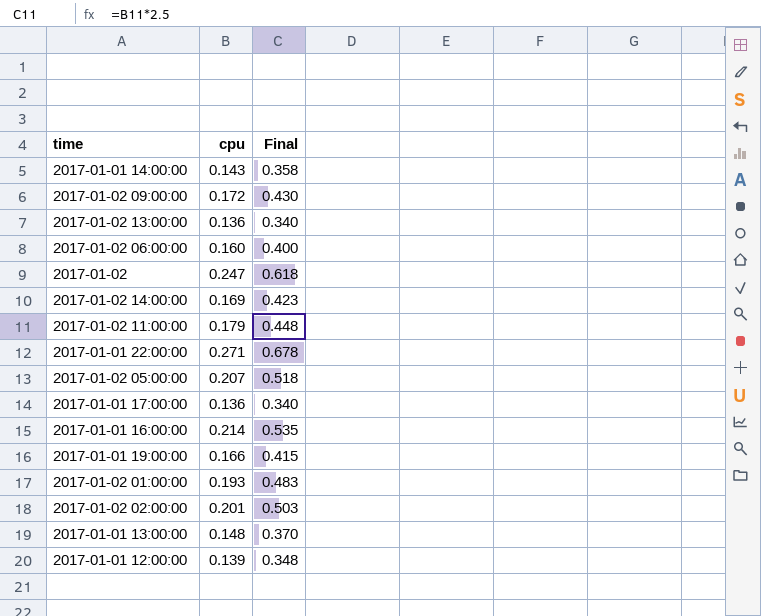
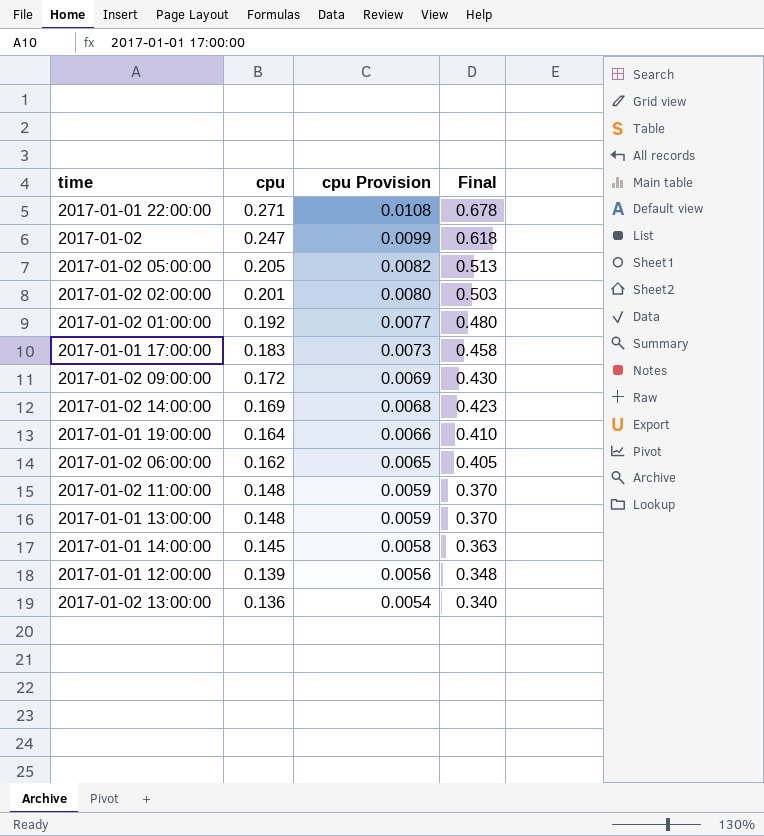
row order: none -> cpu descending
column cpu Provision | formula: none -> [cpu] * 0.04
row 2017-01-01 16:00:00: 0.214 | 0.535 -> none
2017-01-02 05:00:00 | cpu: 0.207 -> 0.205
2017-01-02 05:00:00 | Final: 0.518 -> 0.513
2017-01-02 01:00:00 | cpu: 0.193 -> 0.192
2017-01-02 01:00:00 | Final: 0.483 -> 0.480
2017-01-01 17:00:00 | cpu: 0.136 -> 0.183
2017-01-01 17:00:00 | Final: 0.340 -> 0.458
2017-01-01 19:00:00 | cpu: 0.166 -> 0.164
2017-01-01 19:00:00 | Final: 0.415 -> 0.410
2017-01-02 06:00:00 | cpu: 0.160 -> 0.162
2017-01-02 06:00:00 | Final: 0.400 -> 0.405
2017-01-02 11:00:00 | cpu: 0.179 -> 0.148
2017-01-02 11:00:00 | Final: 0.448 -> 0.370
2017-01-01 14:00:00 | cpu: 0.143 -> 0.145
2017-01-01 14:00:00 | Final: 0.358 -> 0.363

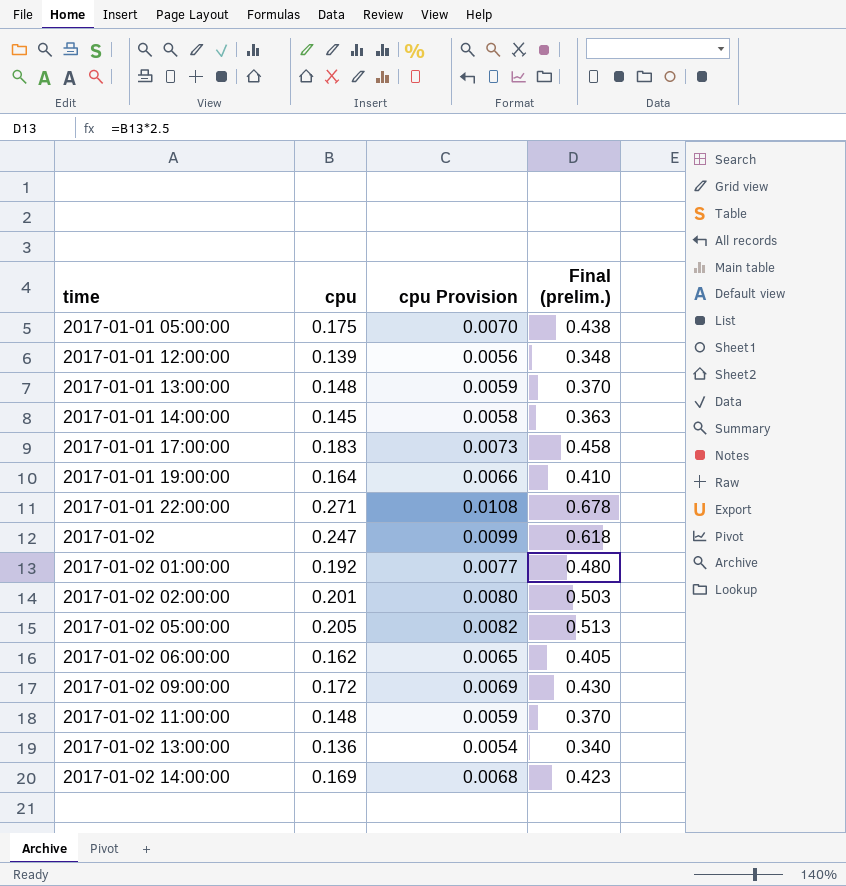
row order: cpu descending -> time ascending
column name: Final -> Final (prelim.)
row 2017-01-01 05:00:00: none -> 0.175 | 0.0070 | 0.438

